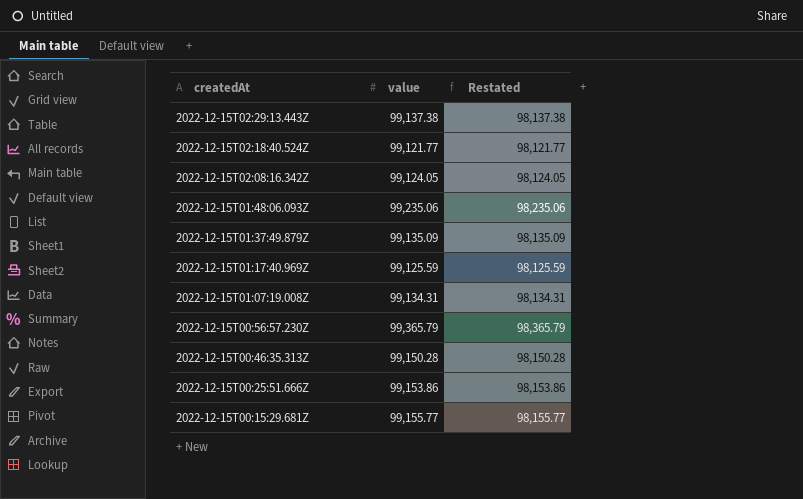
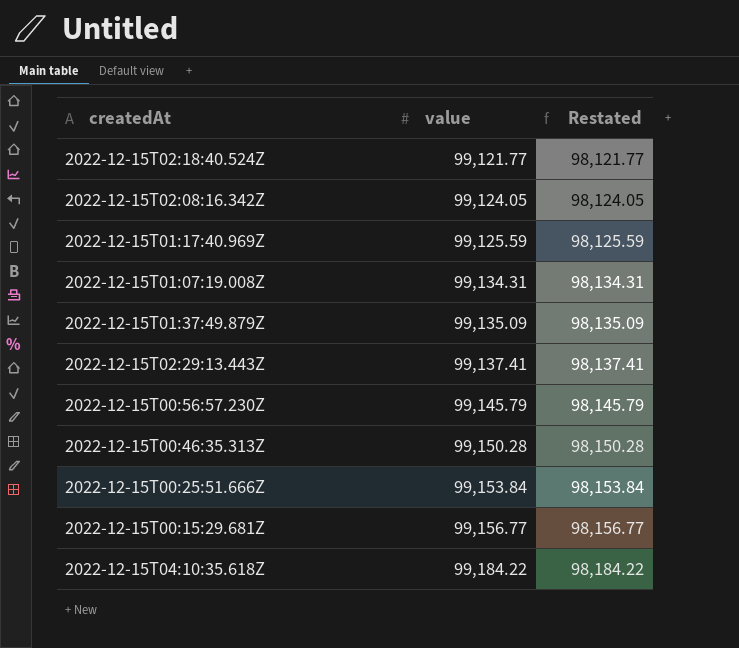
row order: createdAt descending -> value ascending
row 2022-12-15T01:48:06.093Z: 99,235.06 | 98,235.06 -> none
2022-12-15T02:29:13.443Z | value: 99,137.38 -> 99,137.41
2022-12-15T02:29:13.443Z | Restated: 98,137.38 -> 98,137.41
2022-12-15T00:56:57.230Z | value: 99,365.79 -> 99,145.79
2022-12-15T00:56:57.230Z | Restated: 98,365.79 -> 98,145.79
2022-12-15T00:25:51.666Z | value: 99,153.86 -> 99,153.84
2022-12-15T00:25:51.666Z | Restated: 98,153.86 -> 98,153.84
2022-12-15T00:15:29.681Z | value: 99,155.77 -> 99,156.77
2022-12-15T00:15:29.681Z | Restated: 98,155.77 -> 98,156.77
row 2022-12-15T04:10:35.618Z: none -> 99,184.22 | 98,184.22

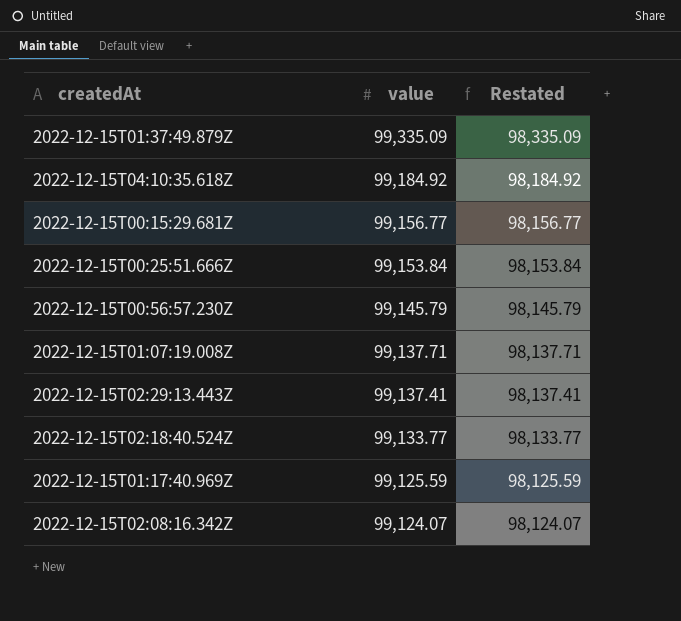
row order: value ascending -> value descending
row 2022-12-15T00:46:35.313Z: 99,150.28 | 98,150.28 -> none
2022-12-15T01:37:49.879Z | value: 99,135.09 -> 99,335.09
2022-12-15T01:37:49.879Z | Restated: 98,135.09 -> 98,335.09
2022-12-15T04:10:35.618Z | value: 99,184.22 -> 99,184.92
2022-12-15T04:10:35.618Z | Restated: 98,184.22 -> 98,184.92
2022-12-15T01:07:19.008Z | value: 99,134.31 -> 99,137.71
2022-12-15T01:07:19.008Z | Restated: 98,134.31 -> 98,137.71
2022-12-15T02:18:40.524Z | value: 99,121.77 -> 99,133.77
2022-12-15T02:18:40.524Z | Restated: 98,121.77 -> 98,133.77
2022-12-15T02:08:16.342Z | value: 99,124.05 -> 99,124.07
2022-12-15T02:08:16.342Z | Restated: 98,124.05 -> 98,124.07

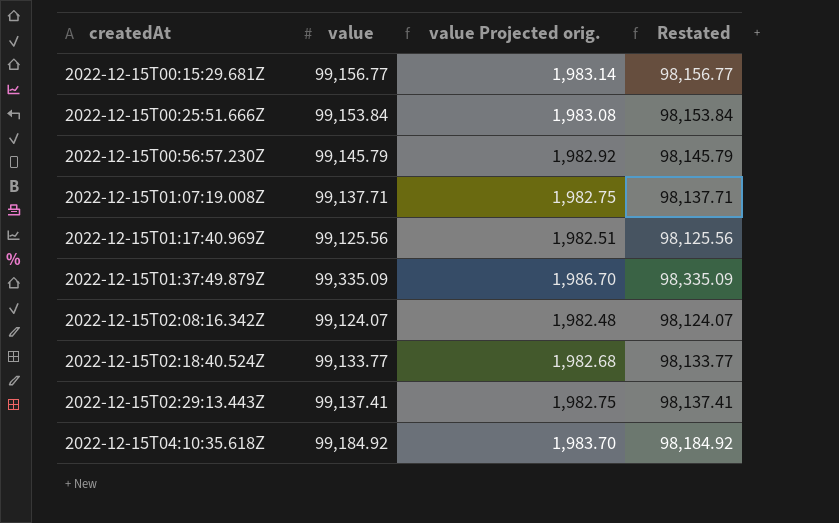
row order: value descending -> createdAt ascending
column value Projected orig. | formula: none -> [value] * 0.02
2022-12-15T01:17:40.969Z | value: 99,125.59 -> 99,125.56
2022-12-15T01:17:40.969Z | Restated: 98,125.59 -> 98,125.56

